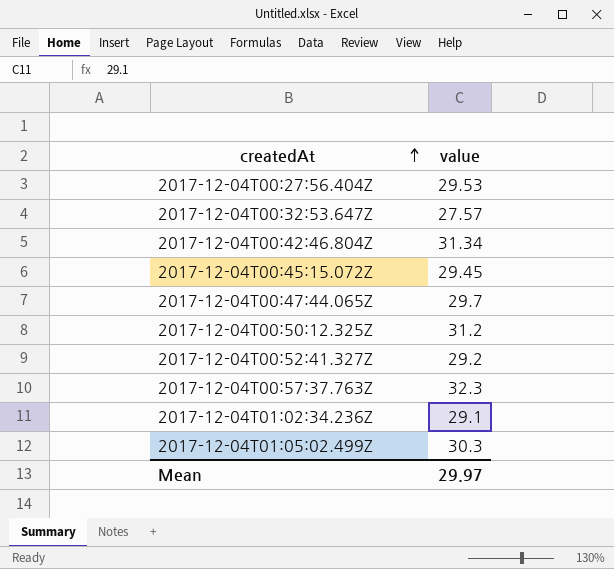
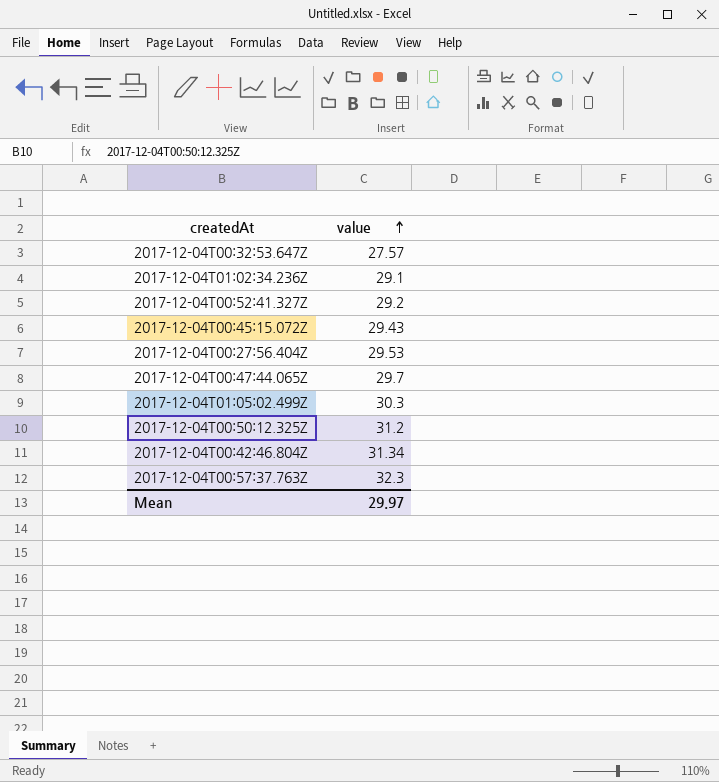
row order: createdAt ascending -> value ascending
2017-12-04T00:45:15.072Z | value: 29.45 -> 29.43

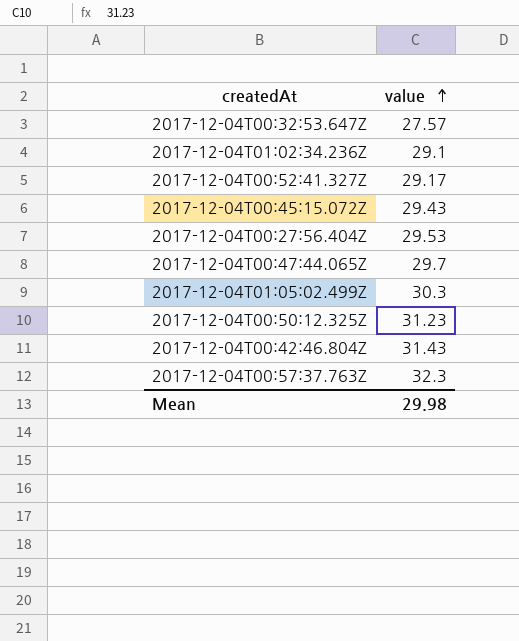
2017-12-04T00:52:41.327Z | value: 29.2 -> 29.17
2017-12-04T00:50:12.325Z | value: 31.2 -> 31.23
2017-12-04T00:42:46.804Z | value: 31.34 -> 31.43
Mean | value: 29.97 -> 29.98

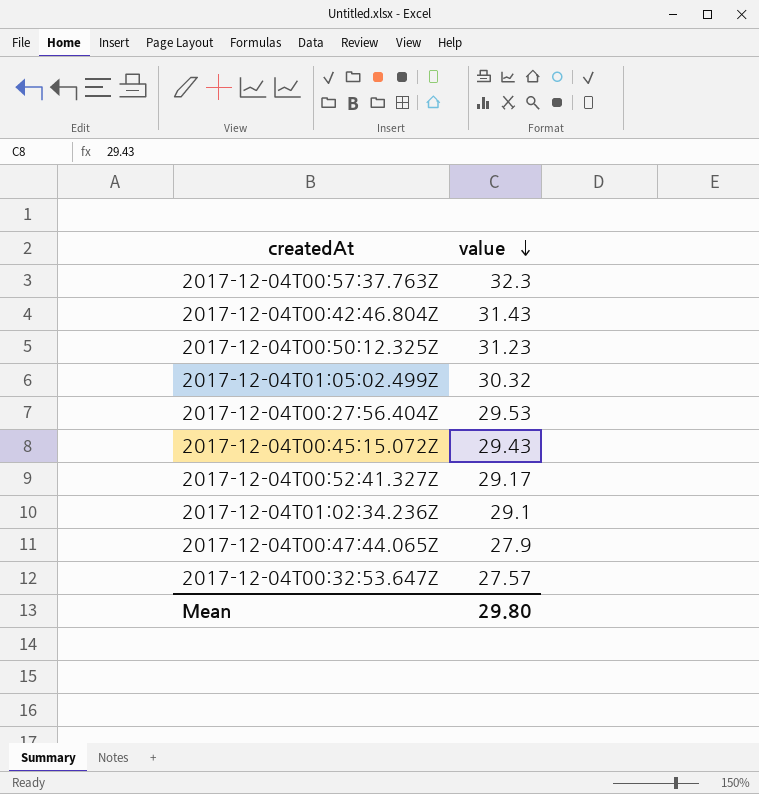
row order: value ascending -> value descending
2017-12-04T01:05:02.499Z | value: 30.3 -> 30.32
2017-12-04T00:47:44.065Z | value: 29.7 -> 27.9
Mean | value: 29.98 -> 29.80

